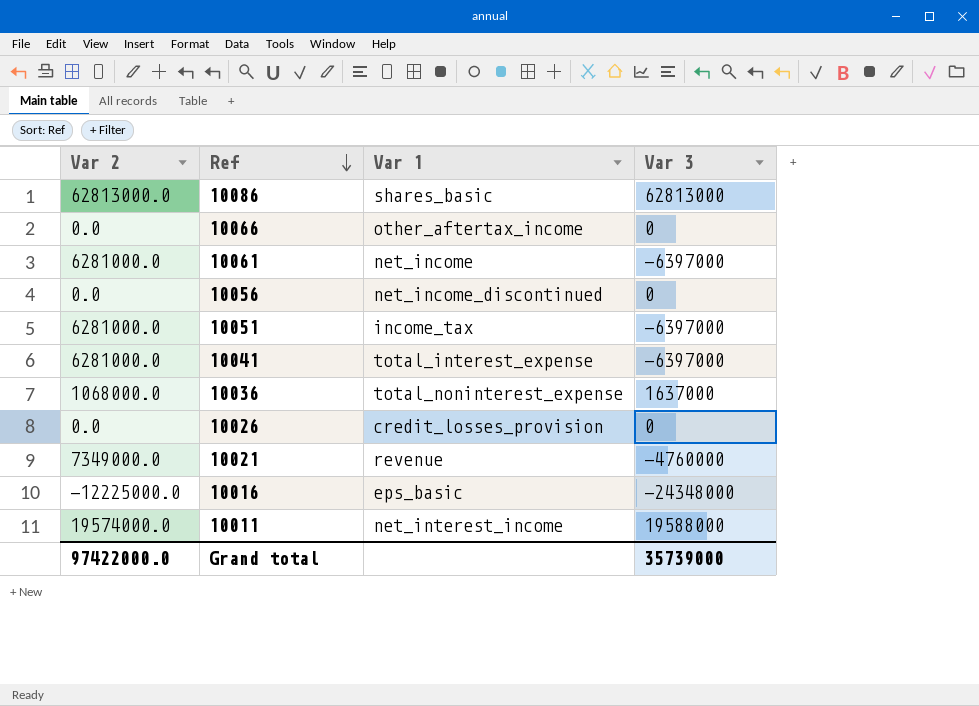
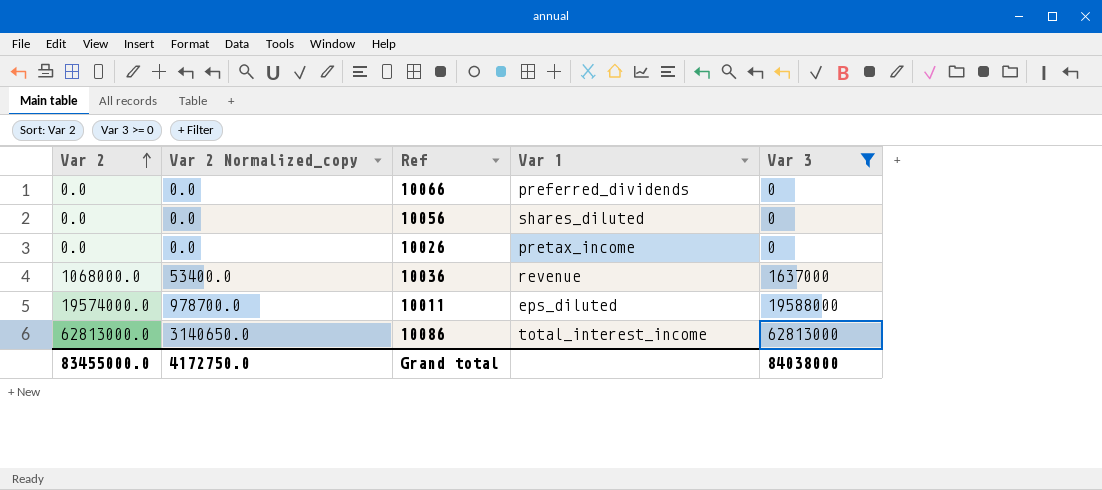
filter: none -> Var 3 >= 0
row order: Ref descending -> Var 2 ascending
column Var 2 Normalized_copy | formula: none -> [Var 2] * 0.05
10066 | Var 1: other_aftertax_income -> preferred_dividends
10056 | Var 1: net_income_discontinued -> shares_diluted
10026 | Var 1: credit_losses_provision -> pretax_income
10036 | Var 1: total_noninterest_expense -> revenue
10011 | Var 1: net_interest_income -> eps_diluted
10086 | Var 1: shares_basic -> total_interest_income
Grand total | Var 2: 97422000.0 -> 83455000.0
Grand total | Var 3: 35739000 -> 84038000

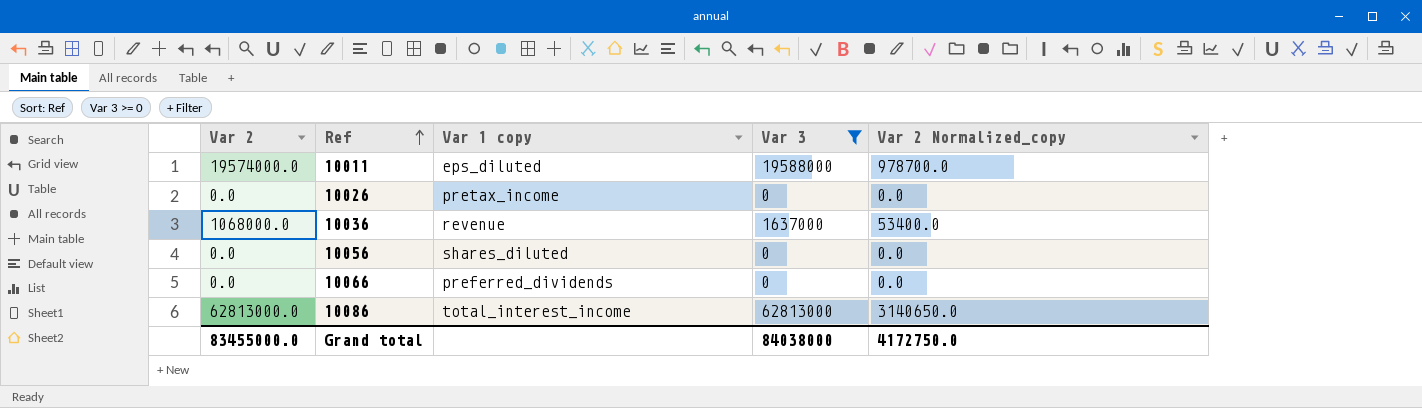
row order: Var 2 ascending -> Ref ascending
column name: Var 1 -> Var 1 copy
column Var 2 Normalized_copy | position: 2 -> 5

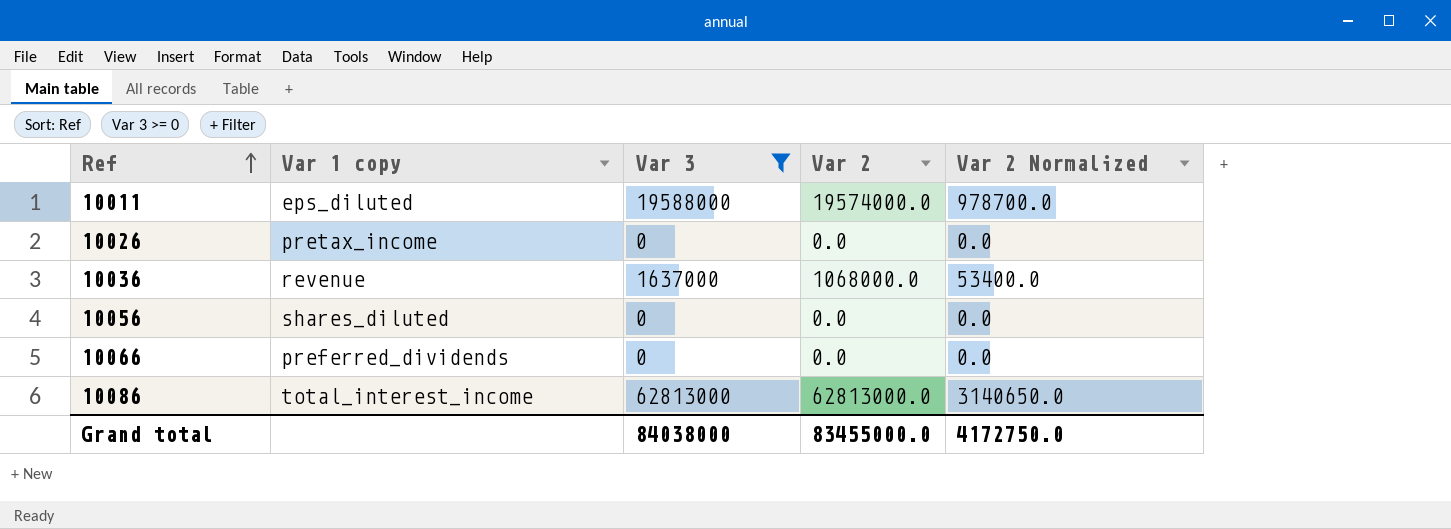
column Var 2 | position: 1 -> 4
column name: Var 2 Normalized_copy -> Var 2 Normalized

